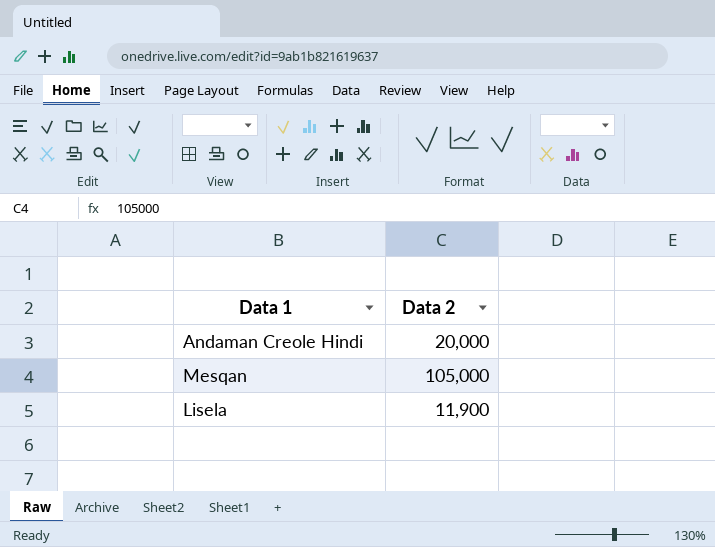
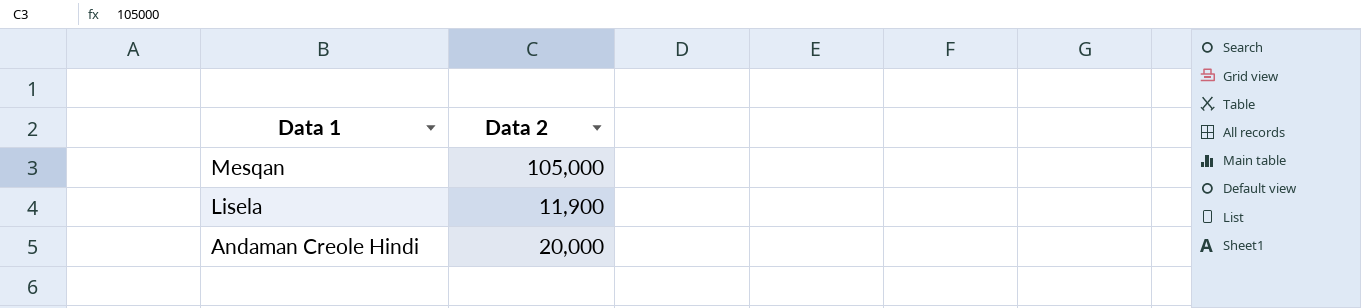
row order: none -> Data 1 descending

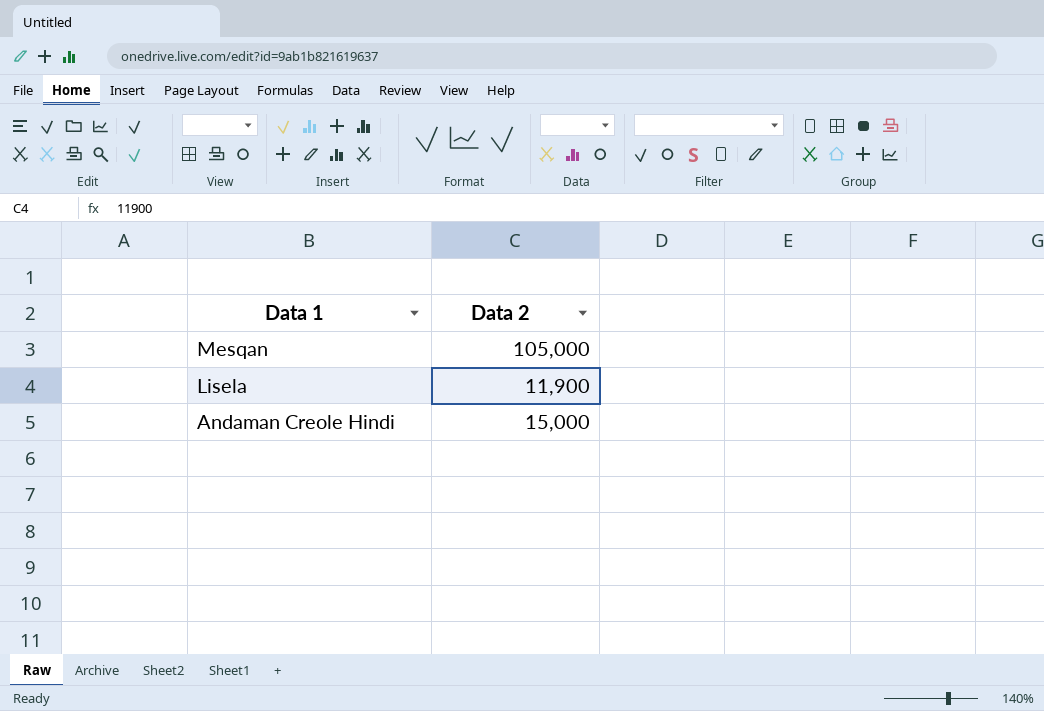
Andaman Creole Hindi | Data 2: 20,000 -> 15,000

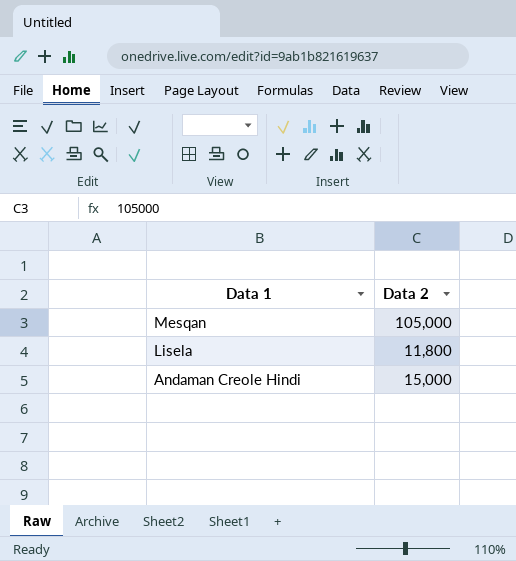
Lisela | Data 2: 11,900 -> 11,800

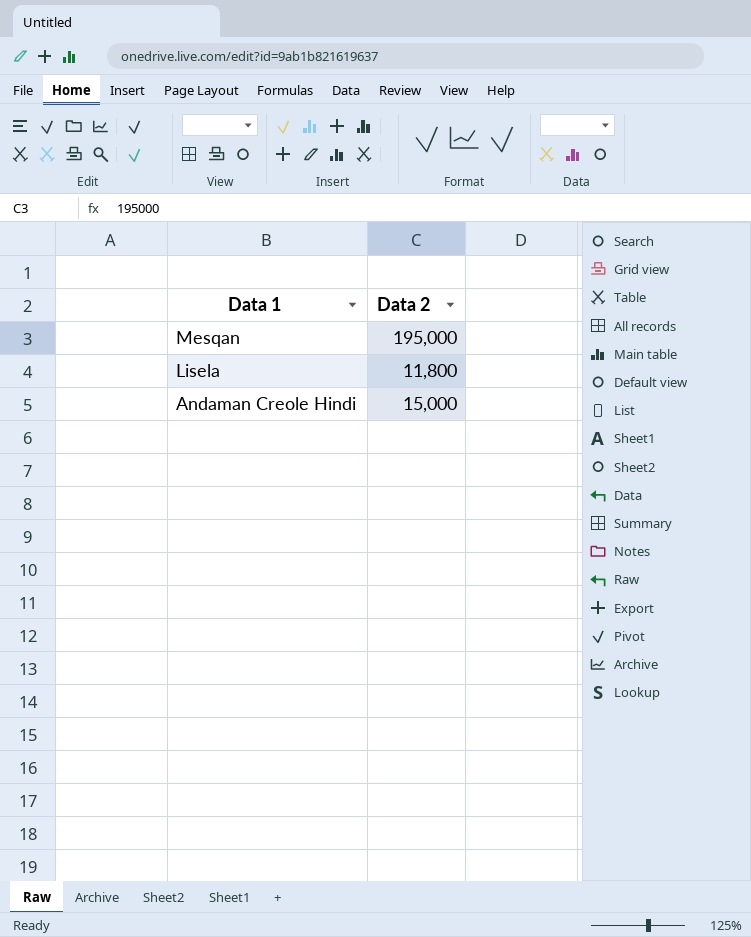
Mesqan | Data 2: 105,000 -> 195,000

